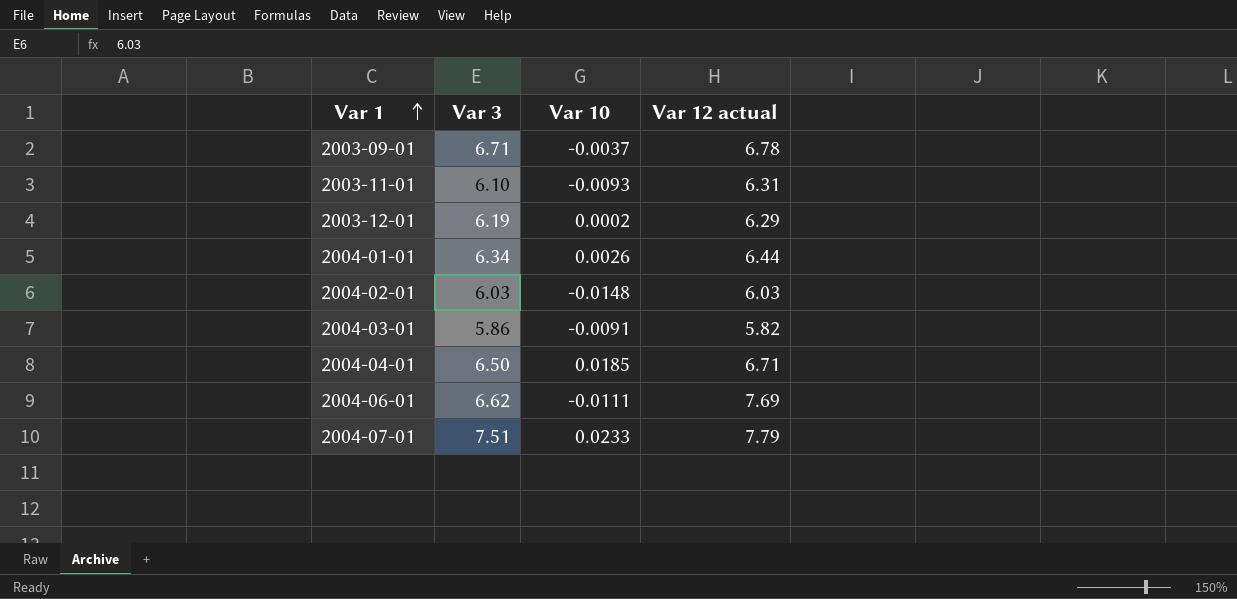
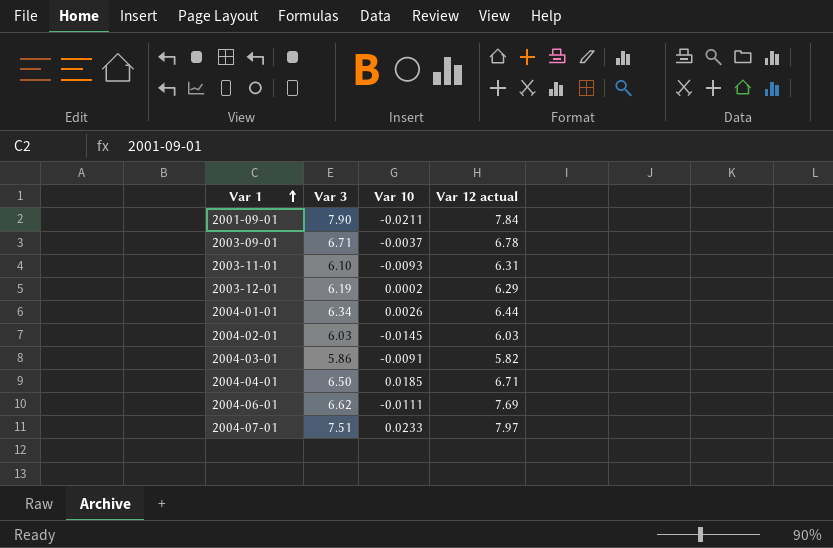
row 2001-09-01: none -> 7.90 | -0.0211 | 7.84
2004-02-01 | Var 10: -0.0148 -> -0.0145
2004-07-01 | Var 12 actual: 7.79 -> 7.97

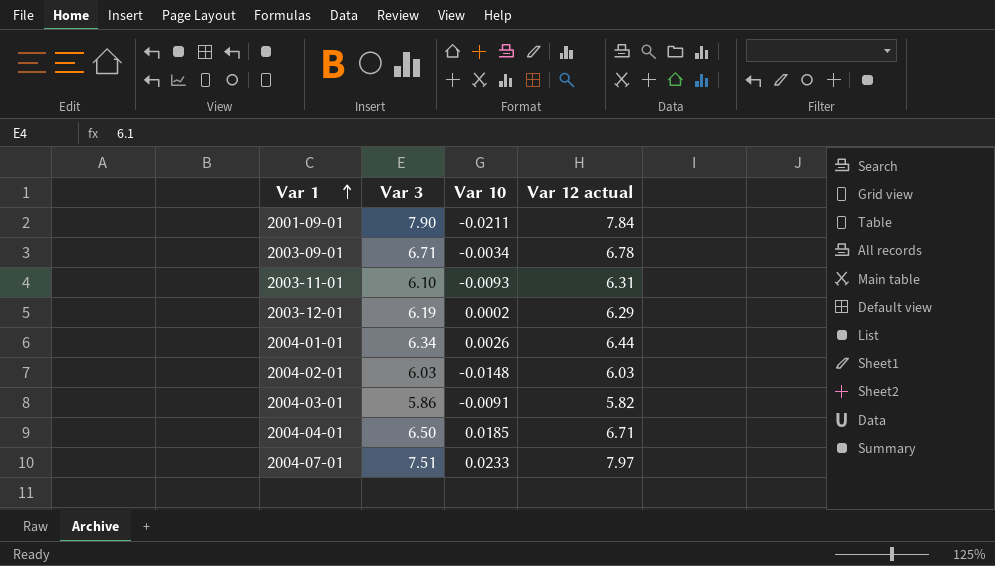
row 2004-06-01: 6.62 | -0.0111 | 7.69 -> none
2003-09-01 | Var 10: -0.0037 -> -0.0034
2004-02-01 | Var 10: -0.0145 -> -0.0148

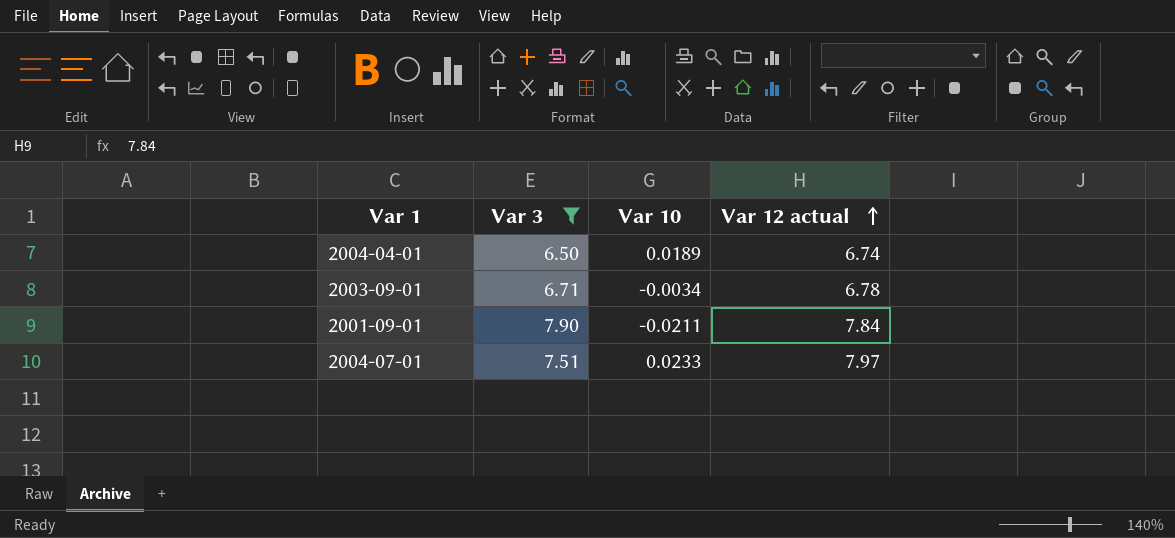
filter: none -> Var 3 >= 6.50
row order: Var 1 ascending -> Var 12 actual ascending
2004-04-01 | Var 10: 0.0185 -> 0.0189
2004-04-01 | Var 12 actual: 6.71 -> 6.74

